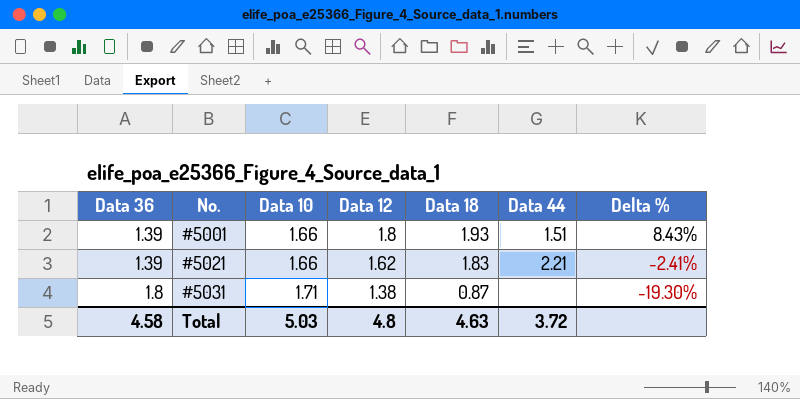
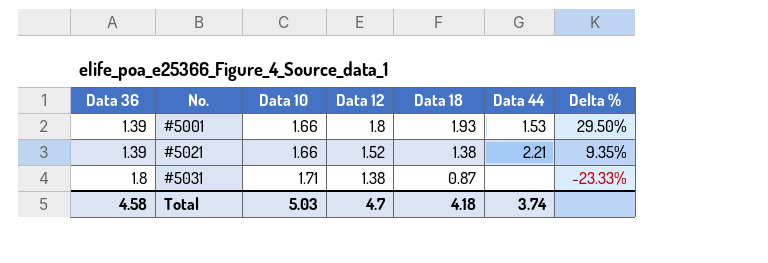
column Delta % | formula: ([Data 12] - [Data 10]) / [Data 10] -> ([Data 12] - [Data 36]) / [Data 36]
#5001 | Data 44: 1.51 -> 1.53
#5021 | Data 12: 1.62 -> 1.52
#5021 | Data 18: 1.83 -> 1.38
Total | Data 12: 4.8 -> 4.7
Total | Data 18: 4.63 -> 4.18
Total | Data 44: 3.72 -> 3.74

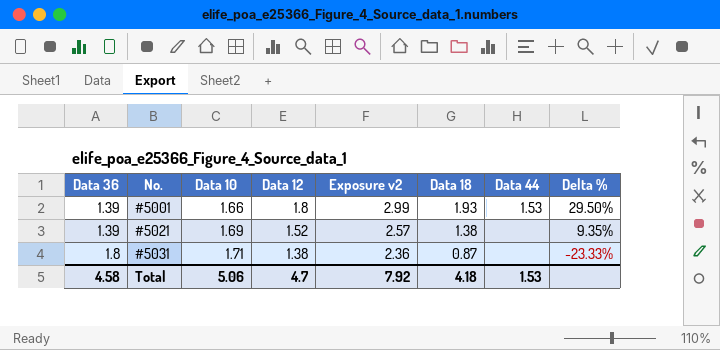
column Exposure v2 | formula: none -> [Data 10] * [Data 12]
#5021 | Data 10: 1.66 -> 1.69
#5021 | Data 44: 2.21 -> none
Total | Data 10: 5.03 -> 5.06
Total | Data 44: 3.74 -> 1.53

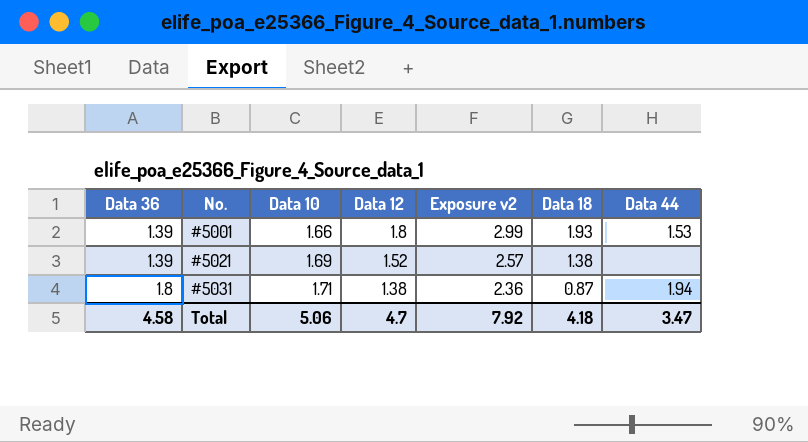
column Delta % | formula: ([Data 12] - [Data 36]) / [Data 36] -> none
#5031 | Data 44: none -> 1.94
Total | Data 44: 1.53 -> 3.47

